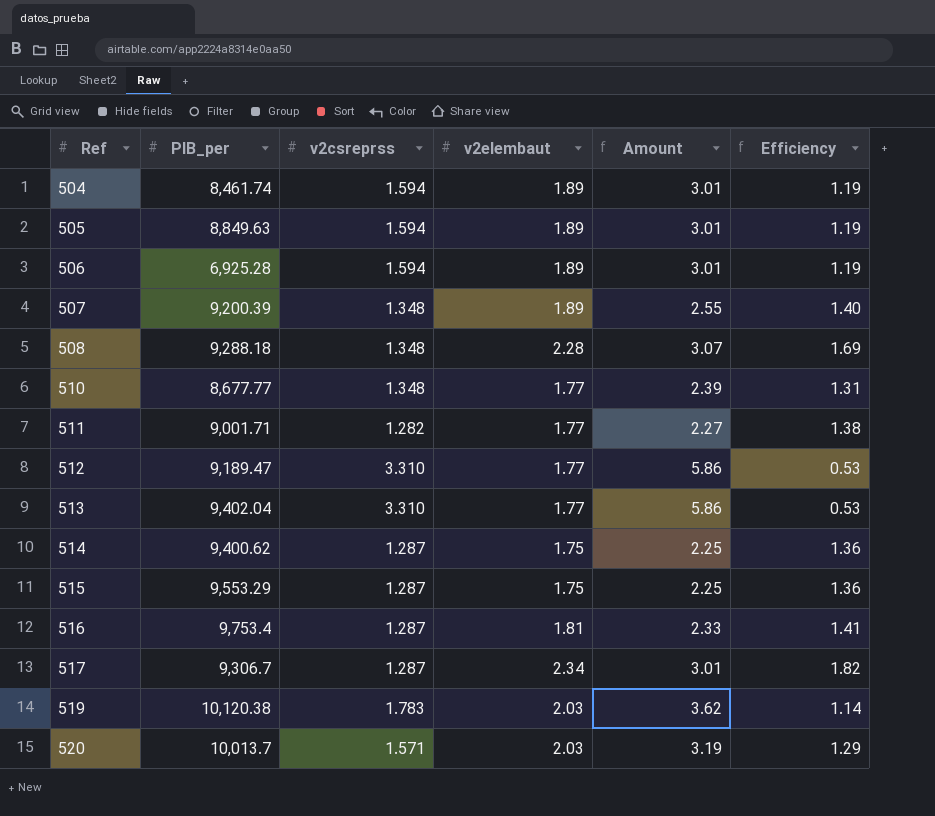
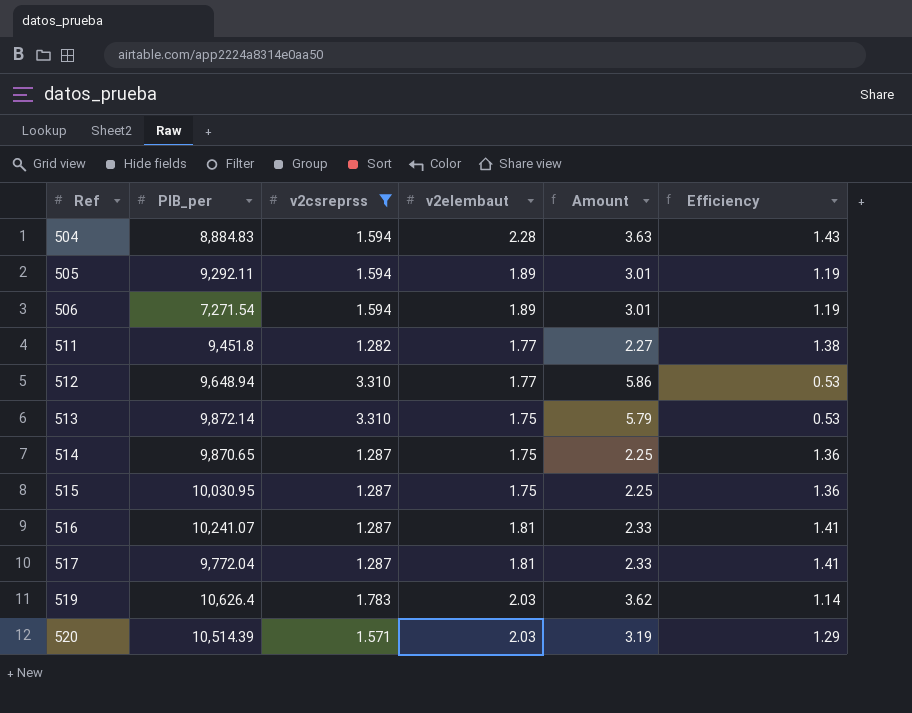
filter: none -> v2csreprss != 1.348
504 | PIB_per: 8,461.74 -> 8,884.83
504 | v2elembaut: 1.89 -> 2.28
504 | Amount: 3.01 -> 3.63
504 | Efficiency: 1.19 -> 1.43
505 | PIB_per: 8,849.63 -> 9,292.11
506 | PIB_per: 6,925.28 -> 7,271.54
511 | PIB_per: 9,001.71 -> 9,451.8
512 | PIB_per: 9,189.47 -> 9,648.94
513 | PIB_per: 9,402.04 -> 9,872.14
513 | v2elembaut: 1.77 -> 1.75
513 | Amount: 5.86 -> 5.79
514 | PIB_per: 9,400.62 -> 9,870.65
515 | PIB_per: 9,553.29 -> 10,030.95
516 | PIB_per: 9,753.4 -> 10,241.07
517 | PIB_per: 9,306.7 -> 9,772.04
517 | v2elembaut: 2.34 -> 1.81
517 | Amount: 3.01 -> 2.33
517 | Efficiency: 1.82 -> 1.41
519 | PIB_per: 10,120.38 -> 10,626.4
520 | PIB_per: 10,013.7 -> 10,514.39

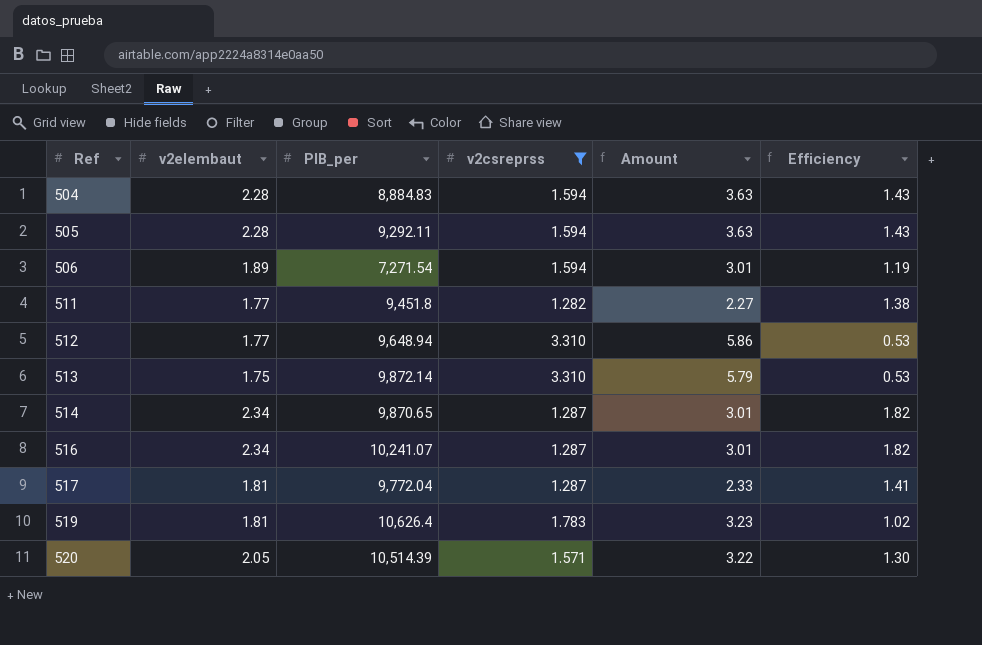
column v2elembaut | position: 4 -> 2
row 515: 10,030.95 | 1.287 | 1.75 | 2.25 | 1.36 -> none
505 | v2elembaut: 1.89 -> 2.28
505 | Amount: 3.01 -> 3.63
505 | Efficiency: 1.19 -> 1.43
514 | v2elembaut: 1.75 -> 2.34
514 | Amount: 2.25 -> 3.01
514 | Efficiency: 1.36 -> 1.82
516 | v2elembaut: 1.81 -> 2.34
516 | Amount: 2.33 -> 3.01
516 | Efficiency: 1.41 -> 1.82
519 | v2elembaut: 2.03 -> 1.81
519 | Amount: 3.62 -> 3.23
519 | Efficiency: 1.14 -> 1.02
520 | v2elembaut: 2.03 -> 2.05
520 | Amount: 3.19 -> 3.22
520 | Efficiency: 1.29 -> 1.30

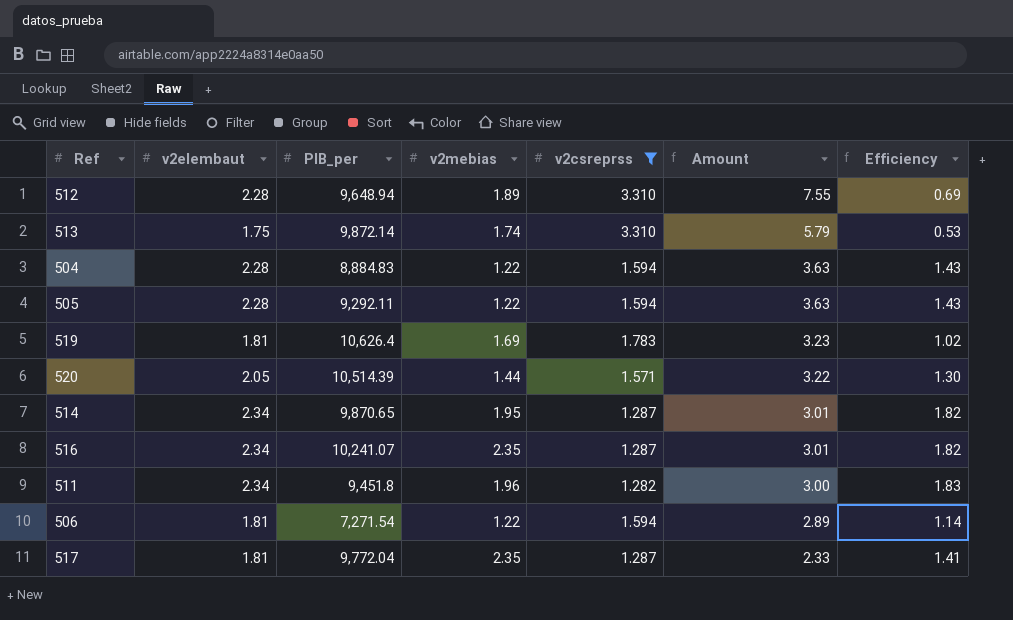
row order: Ref ascending -> Amount descending
column v2mebias | position: none -> 4
512 | v2elembaut: 1.77 -> 2.28
512 | Amount: 5.86 -> 7.55
512 | Efficiency: 0.53 -> 0.69
511 | v2elembaut: 1.77 -> 2.34
511 | Amount: 2.27 -> 3.00
511 | Efficiency: 1.38 -> 1.83
506 | v2elembaut: 1.89 -> 1.81
506 | Amount: 3.01 -> 2.89
506 | Efficiency: 1.19 -> 1.14

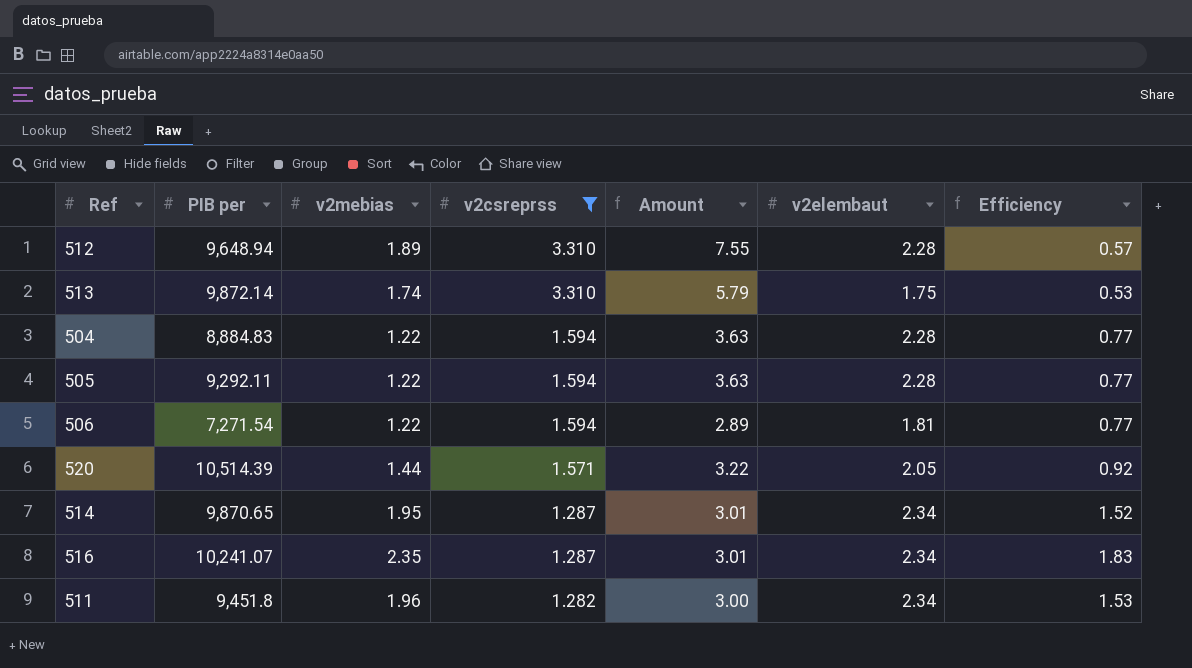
row order: Amount descending -> v2csreprss descending
column name: PIB_per -> PIB per
column v2elembaut | position: 2 -> 6
column Efficiency | formula: [v2elembaut] / [v2csreprss] -> [v2mebias] / [v2csreprss]
row 519: 1.81 | 10,626.4 | 1.69 | 1.783 | 3.23 | 1.02 -> none
row 517: 1.81 | 9,772.04 | 2.35 | 1.287 | 2.33 | 1.41 -> none

